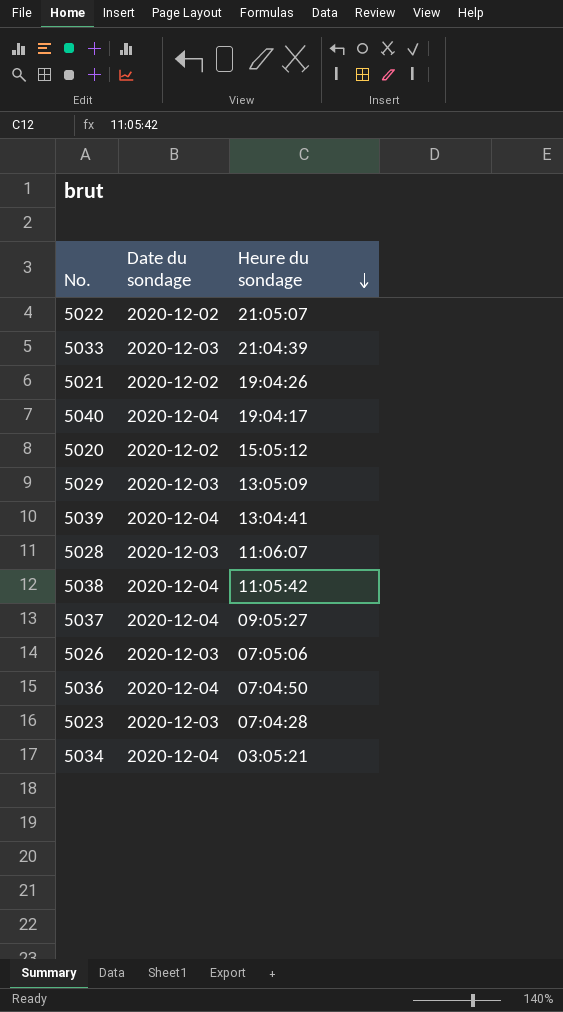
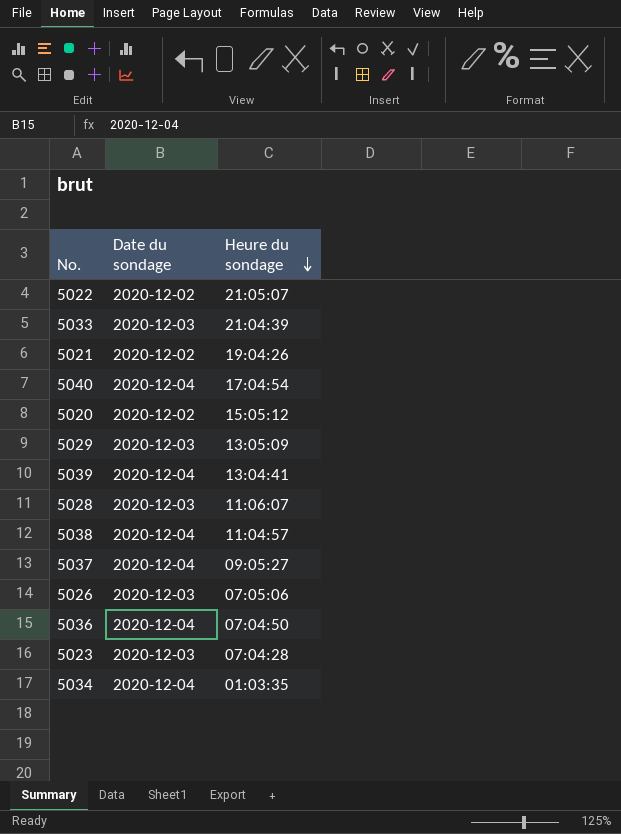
5040 | Heure du sondage: 19:04:17 -> 17:04:54
5038 | Heure du sondage: 11:05:42 -> 11:04:57
5034 | Heure du sondage: 03:05:21 -> 01:03:35

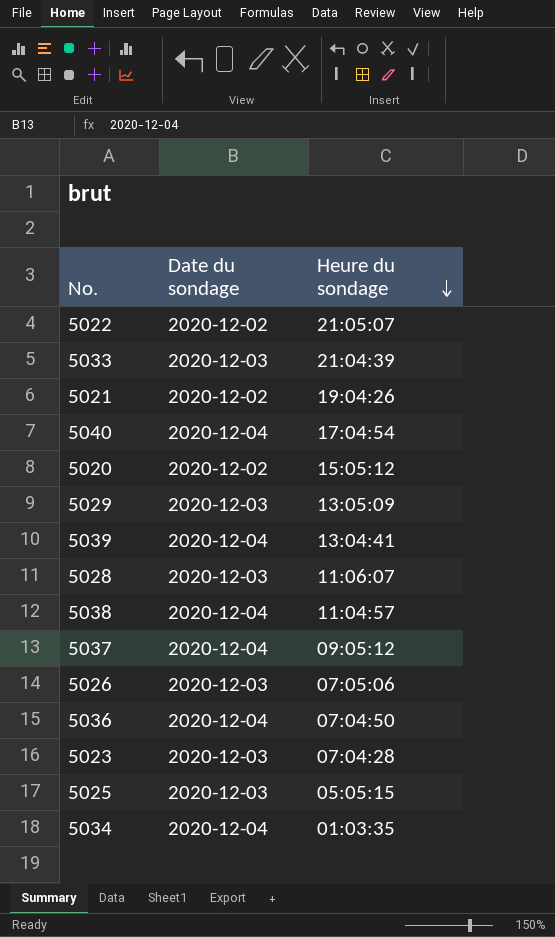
5037 | Heure du sondage: 09:05:27 -> 09:05:12
row 5025: none -> 2020-12-03 | 05:05:15

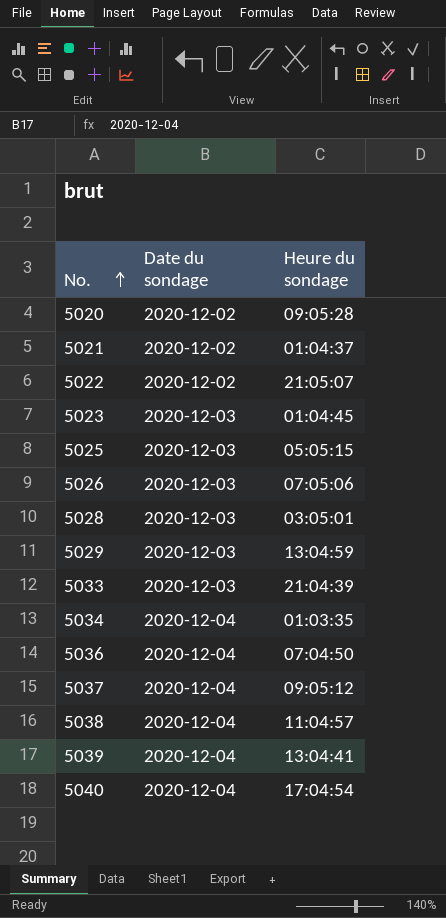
row order: Heure du sondage descending -> No. ascending
5020 | Heure du sondage: 15:05:12 -> 09:05:28
5021 | Heure du sondage: 19:04:26 -> 01:04:37
5023 | Heure du sondage: 07:04:28 -> 01:04:45
5028 | Heure du sondage: 11:06:07 -> 03:05:01
5029 | Heure du sondage: 13:05:09 -> 13:04:59

